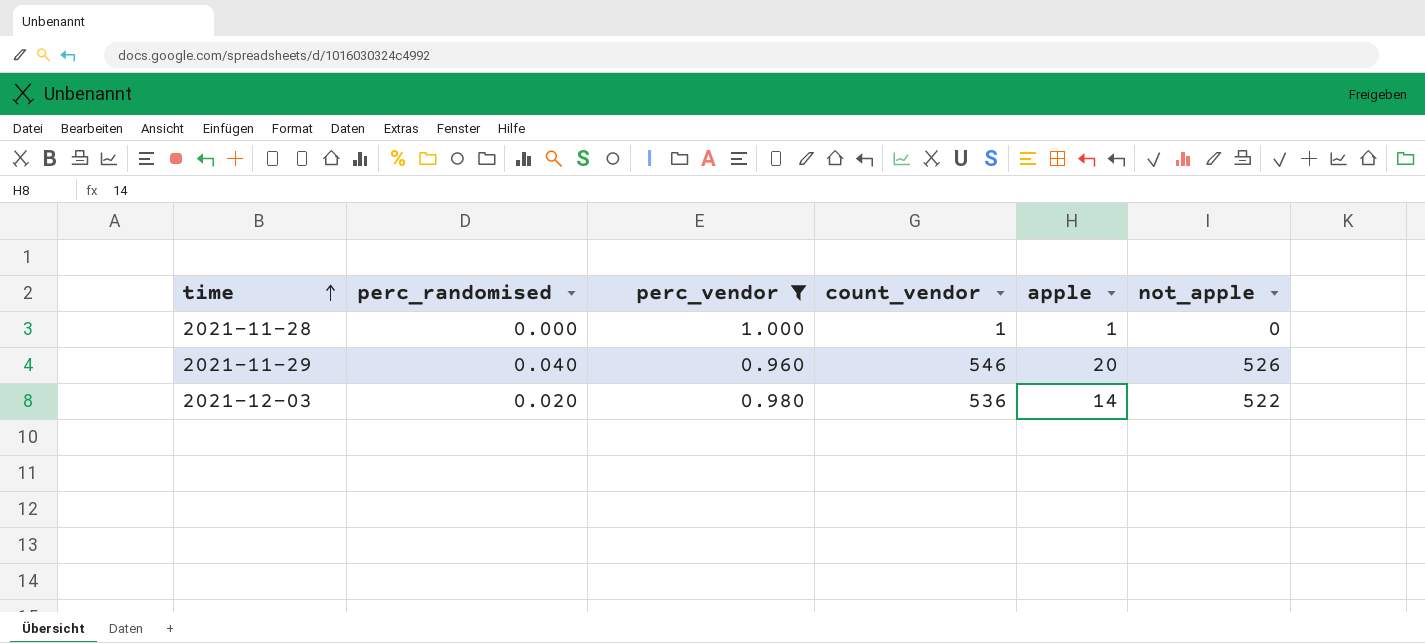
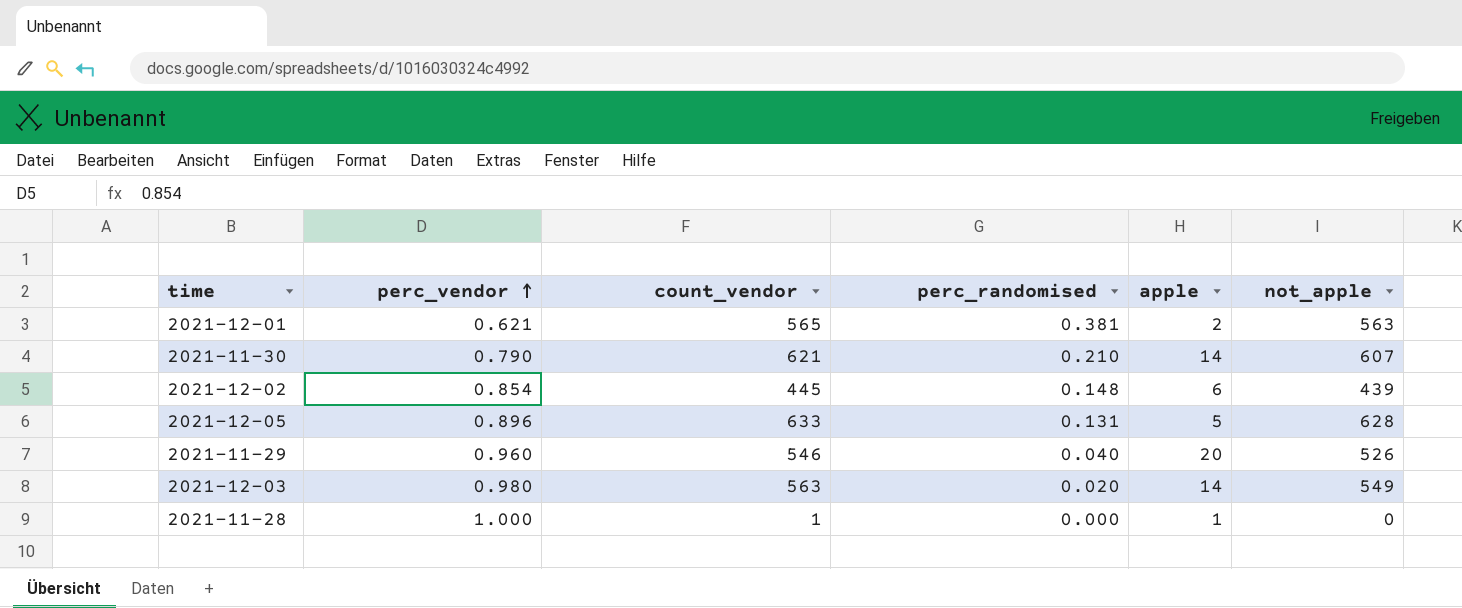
filter: perc_vendor >= 0.960 -> none
row order: time ascending -> perc_vendor ascending
column perc_randomised | position: 2 -> 4
2021-12-03 | count_vendor: 536 -> 563
2021-12-03 | not_apple: 522 -> 549

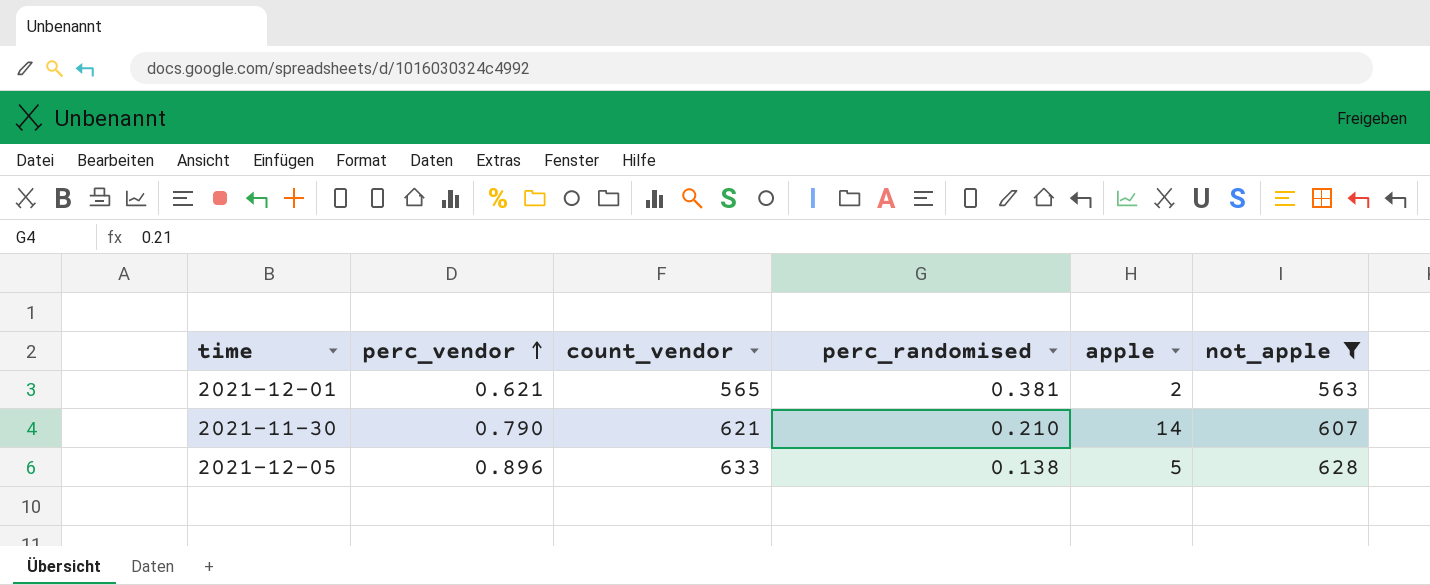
filter: none -> not_apple >= 563
2021-12-05 | perc_randomised: 0.131 -> 0.138

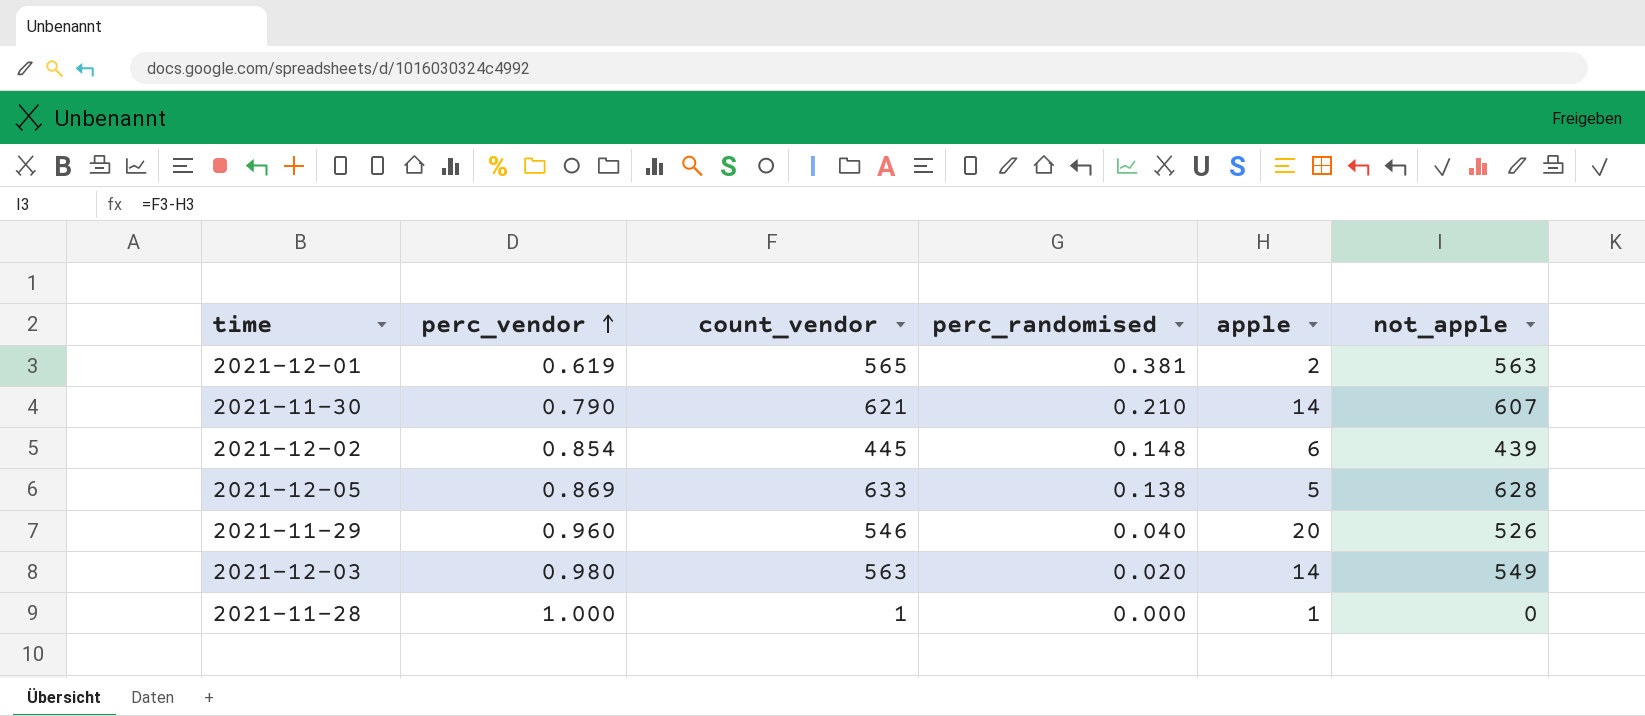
filter: not_apple >= 563 -> none
2021-12-01 | perc_vendor: 0.621 -> 0.619
2021-12-05 | perc_vendor: 0.896 -> 0.869

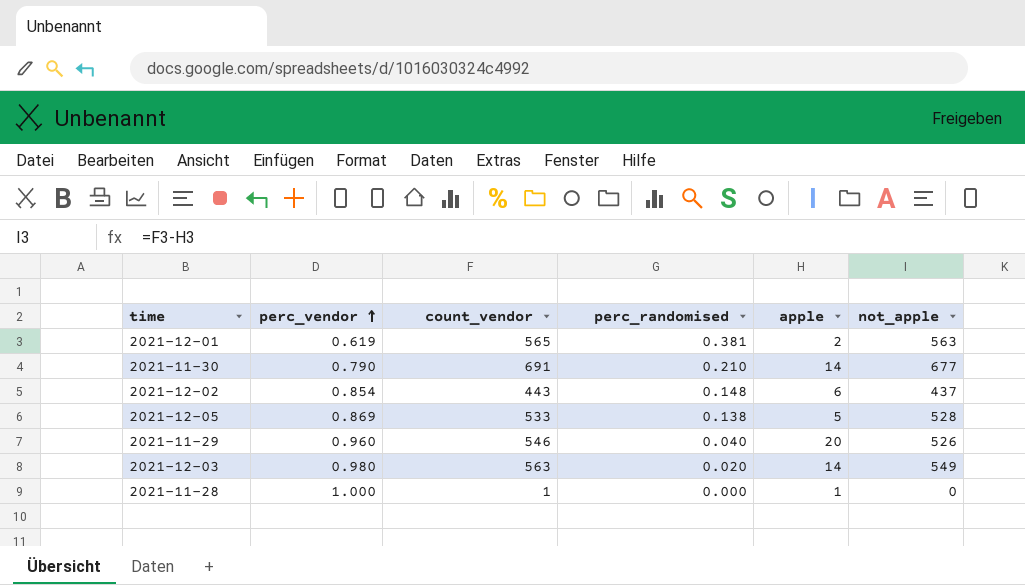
2021-11-30 | count_vendor: 621 -> 691
2021-11-30 | not_apple: 607 -> 677
2021-12-02 | count_vendor: 445 -> 443
2021-12-02 | not_apple: 439 -> 437
2021-12-05 | count_vendor: 633 -> 533
2021-12-05 | not_apple: 628 -> 528

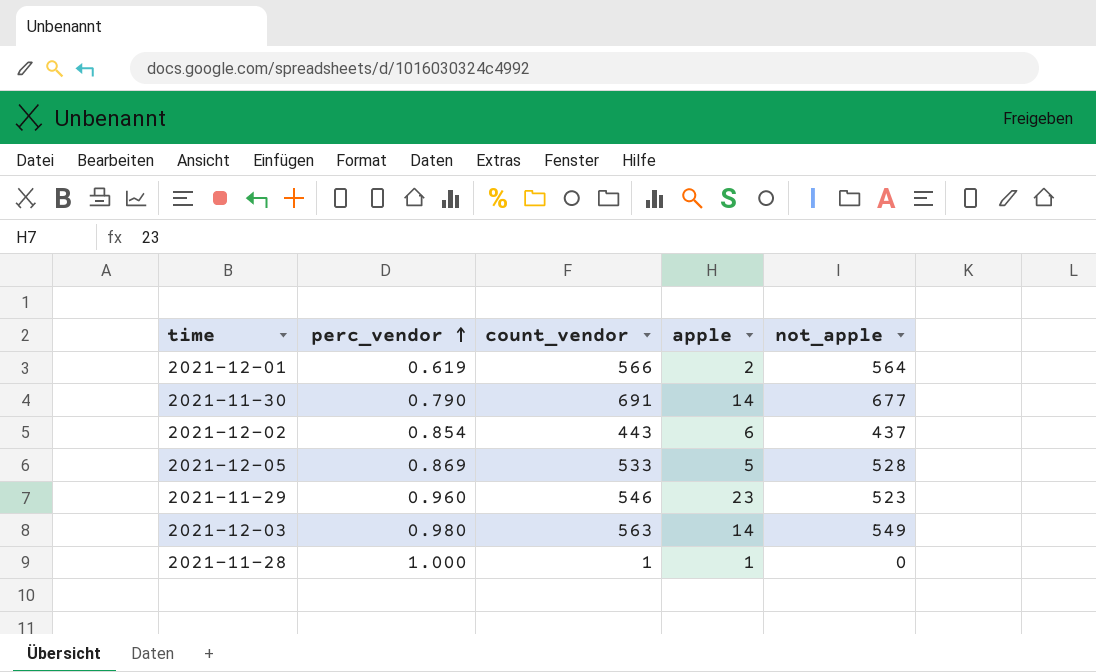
column perc_randomised | position: 4 -> none
2021-12-01 | count_vendor: 565 -> 566
2021-12-01 | not_apple: 563 -> 564
2021-11-29 | apple: 20 -> 23
2021-11-29 | not_apple: 526 -> 523

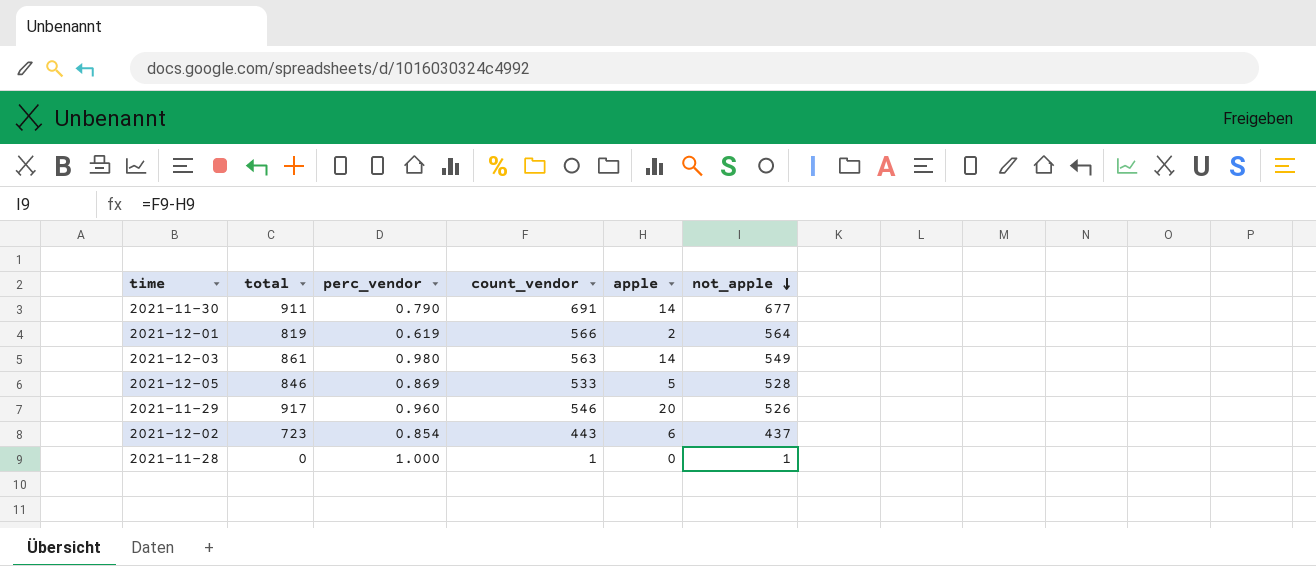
row order: perc_vendor ascending -> not_apple descending
column total | position: none -> 2
2021-11-29 | apple: 23 -> 20
2021-11-29 | not_apple: 523 -> 526
2021-11-28 | apple: 1 -> 0
2021-11-28 | not_apple: 0 -> 1

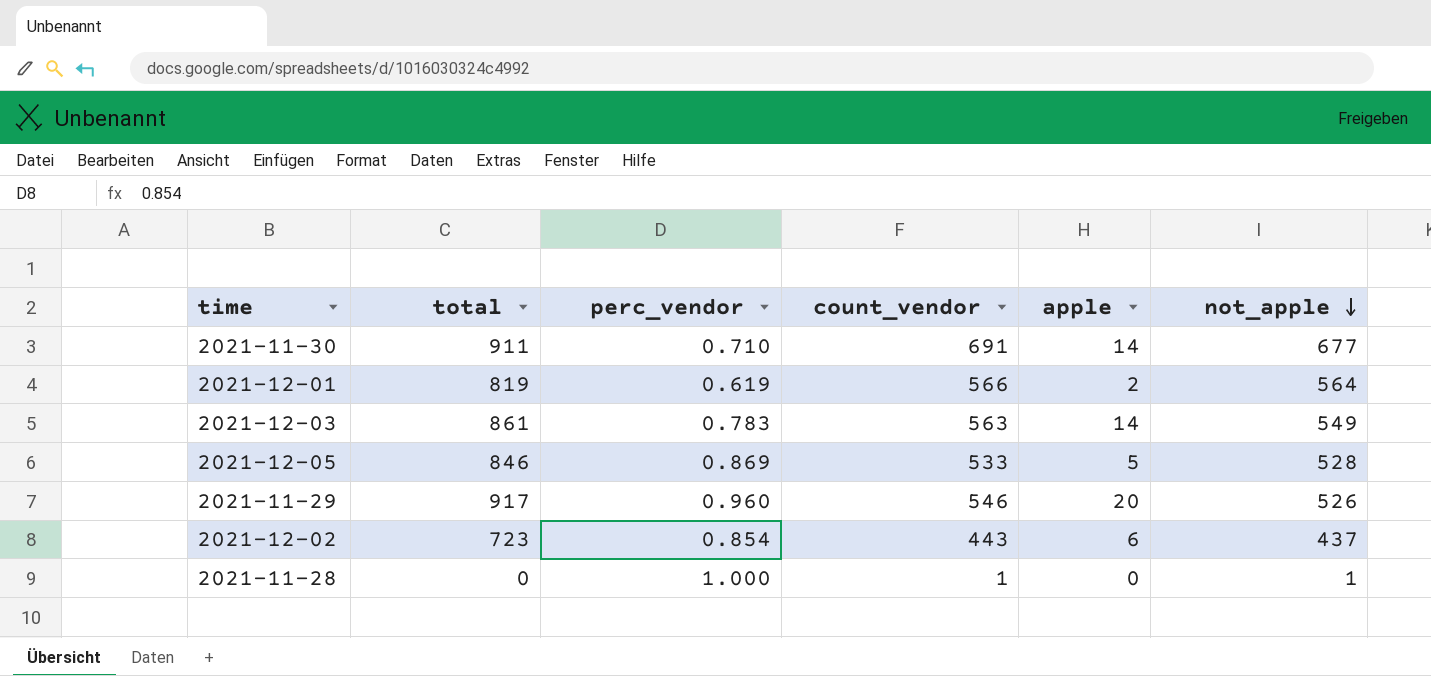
2021-11-30 | perc_vendor: 0.790 -> 0.710
2021-12-03 | perc_vendor: 0.980 -> 0.783

